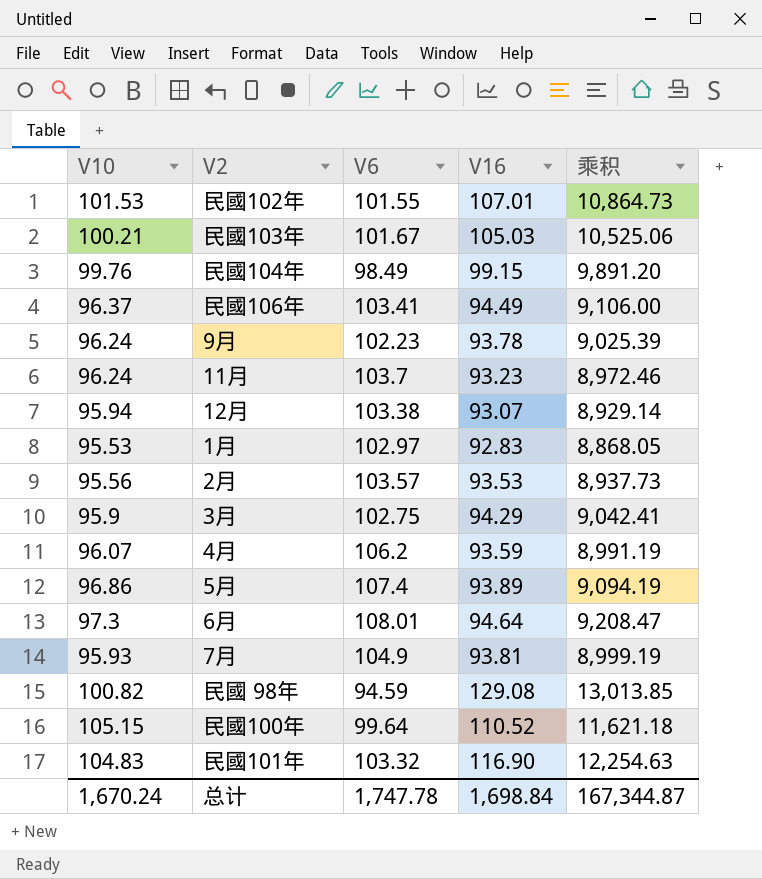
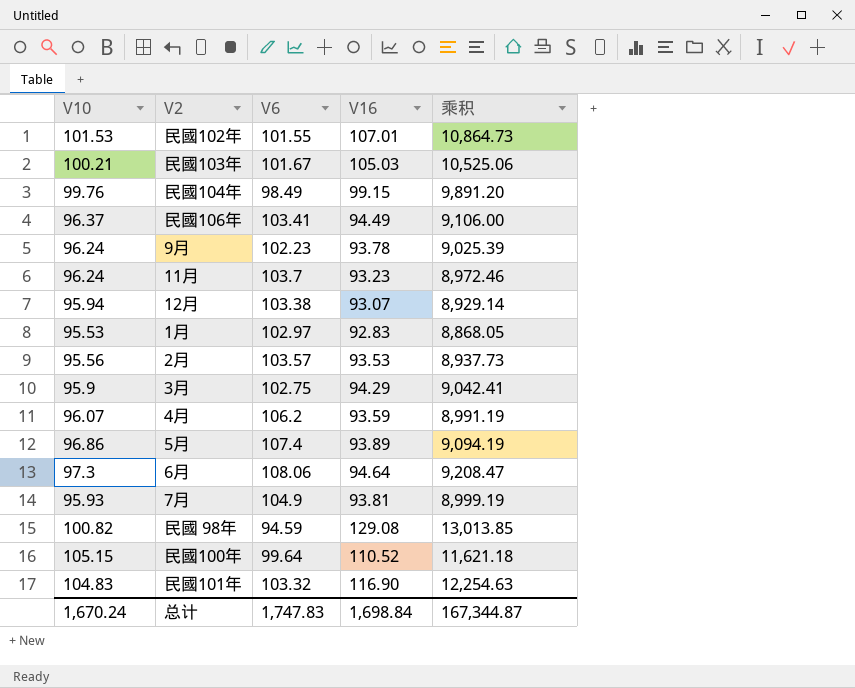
6月 | V6: 108.01 -> 108.06
总计 | V6: 1,747.78 -> 1,747.83

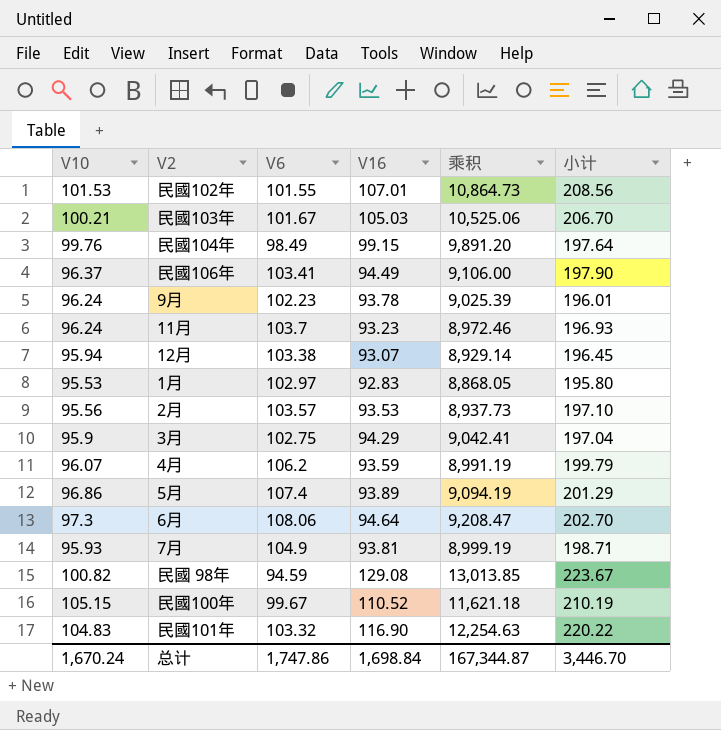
column 小计 | formula: none -> [V6] + [V16]
民國100年 | V6: 99.64 -> 99.67
总计 | V6: 1,747.83 -> 1,747.86

